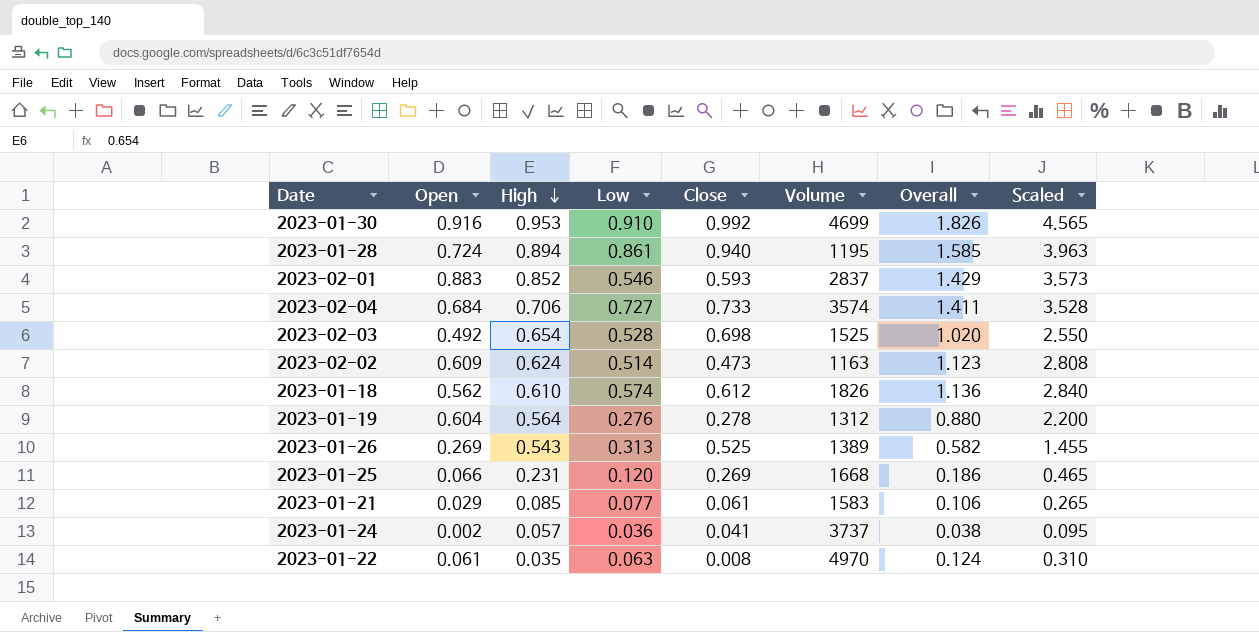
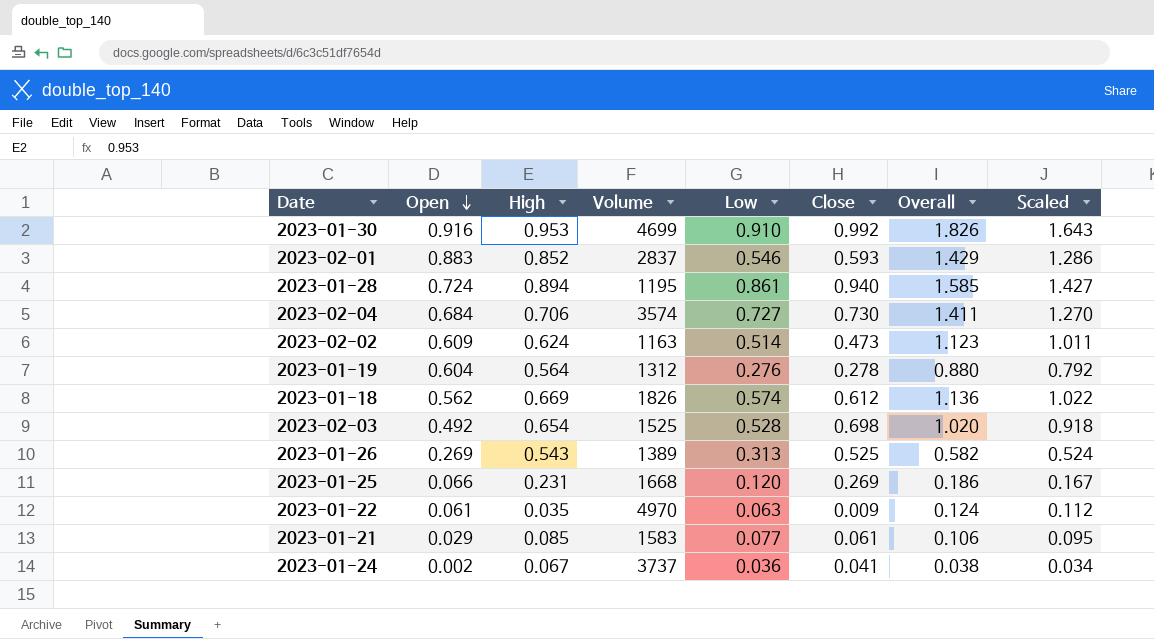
row order: High descending -> Open descending
column Volume | position: 6 -> 4
column Scaled | formula: [Overall] * 2.5 -> [Overall] * 0.9
2023-02-04 | Close: 0.733 -> 0.730
2023-01-18 | High: 0.610 -> 0.669
2023-01-22 | Close: 0.008 -> 0.009
2023-01-24 | High: 0.057 -> 0.067

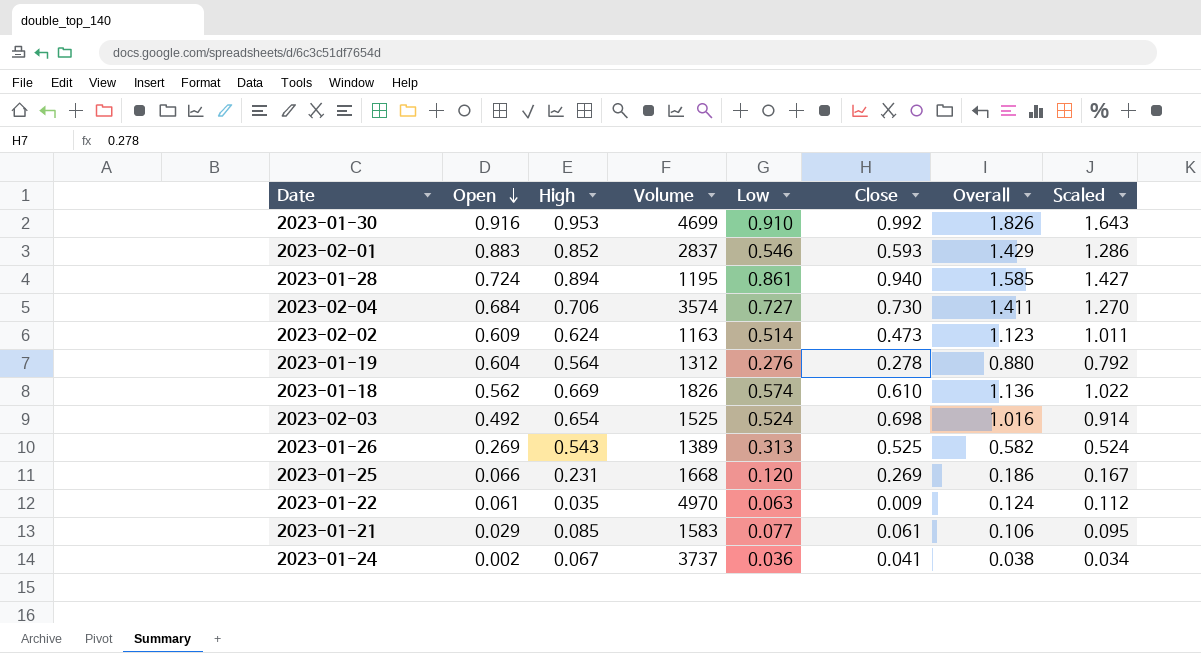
2023-01-18 | Close: 0.612 -> 0.610
2023-02-03 | Low: 0.528 -> 0.524
2023-02-03 | Overall: 1.020 -> 1.016
2023-02-03 | Scaled: 0.918 -> 0.914

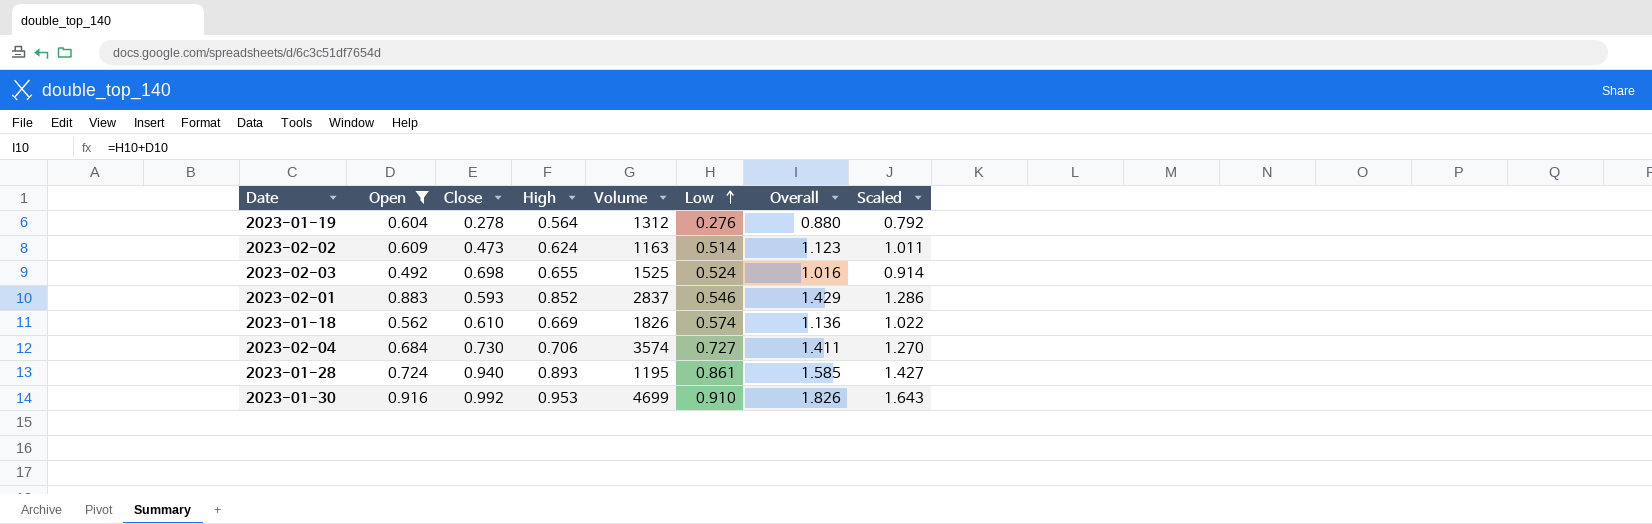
filter: none -> Open >= 0.492
row order: Open descending -> Low ascending
column Close | position: 6 -> 3
2023-02-03 | High: 0.654 -> 0.655
2023-01-28 | High: 0.894 -> 0.893

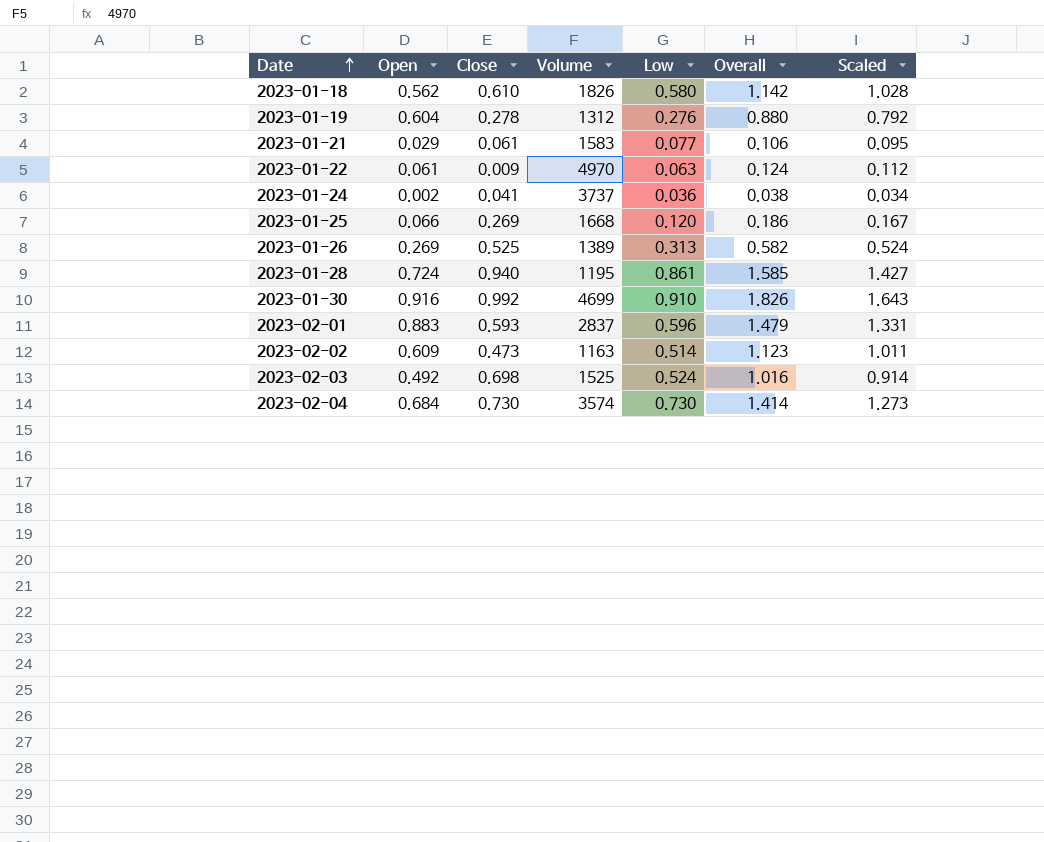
filter: Open >= 0.492 -> none
row order: Low ascending -> Date ascending
column High | position: 4 -> none
2023-01-18 | Low: 0.574 -> 0.580
2023-01-18 | Overall: 1.136 -> 1.142
2023-01-18 | Scaled: 1.022 -> 1.028
2023-02-01 | Low: 0.546 -> 0.596
2023-02-01 | Overall: 1.429 -> 1.479
2023-02-01 | Scaled: 1.286 -> 1.331
2023-02-04 | Low: 0.727 -> 0.730
2023-02-04 | Overall: 1.411 -> 1.414
2023-02-04 | Scaled: 1.270 -> 1.273

